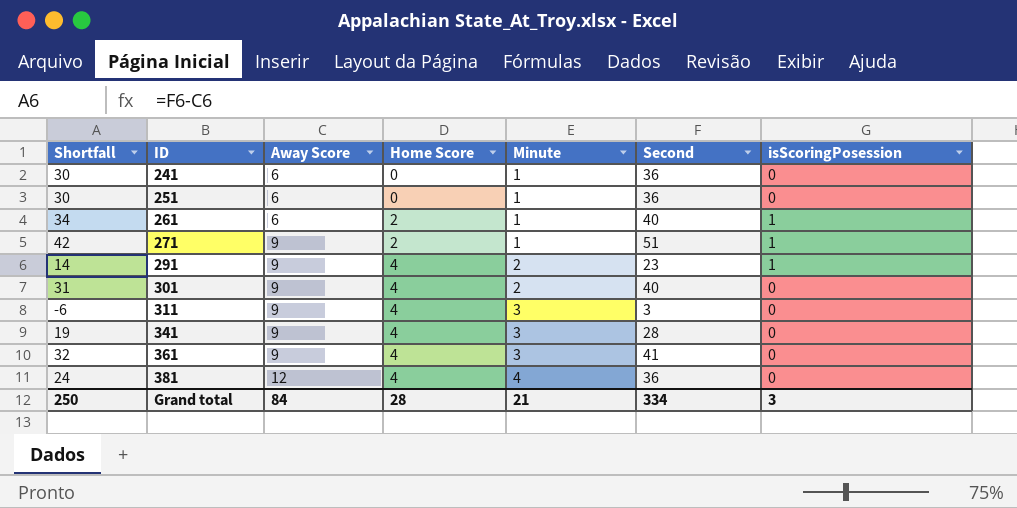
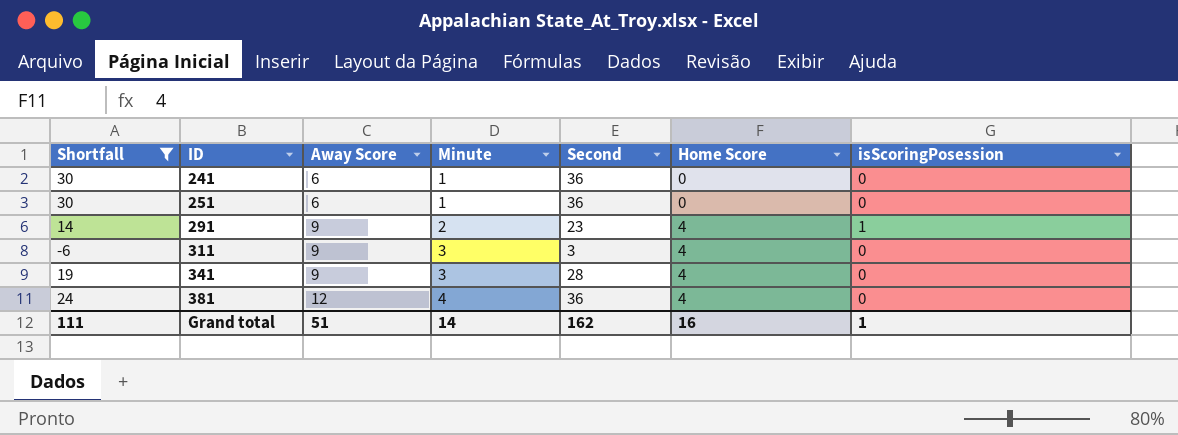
filter: none -> Shortfall <= 30
column Home Score | position: 4 -> 6
Grand total | Shortfall: 250 -> 111
Grand total | Away Score: 84 -> 51
Grand total | Minute: 21 -> 14
Grand total | Second: 334 -> 162
Grand total | Home Score: 28 -> 16
Grand total | isScoringPosession: 3 -> 1

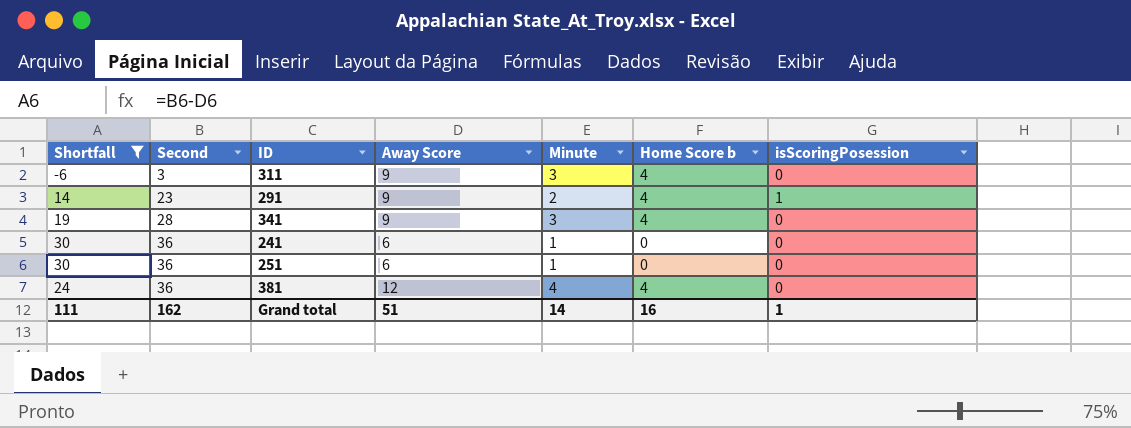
row order: ID ascending -> Second ascending
column Second | position: 5 -> 2
column name: Home Score -> Home Score b

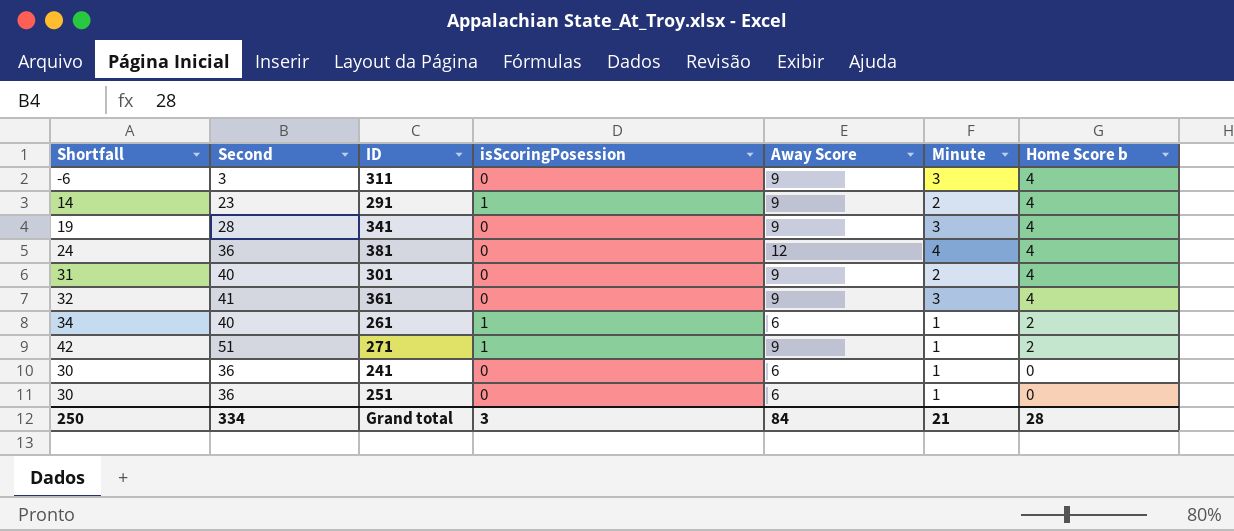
filter: Shortfall <= 30 -> none
row order: Second ascending -> Home Score b descending
column isScoringPosession | position: 7 -> 4
Grand total | Shortfall: 111 -> 250
Grand total | Second: 162 -> 334
Grand total | isScoringPosession: 1 -> 3
Grand total | Away Score: 51 -> 84
Grand total | Minute: 14 -> 21
Grand total | Home Score b: 16 -> 28

